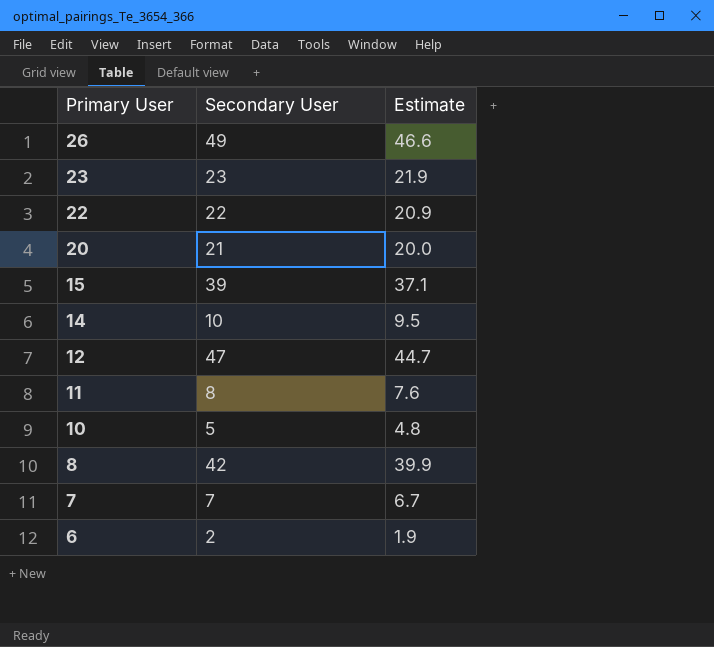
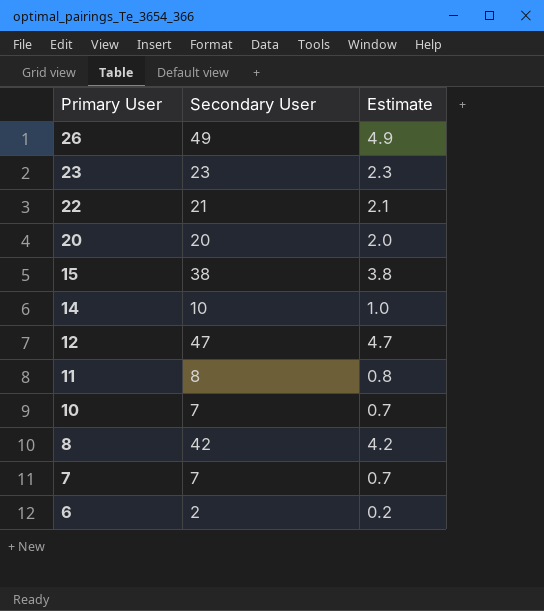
column Estimate | formula: [Secondary User] * 0.95 -> [Secondary User] * 0.1
22 | Secondary User: 22 -> 21
20 | Secondary User: 21 -> 20
15 | Secondary User: 39 -> 38
10 | Secondary User: 5 -> 7

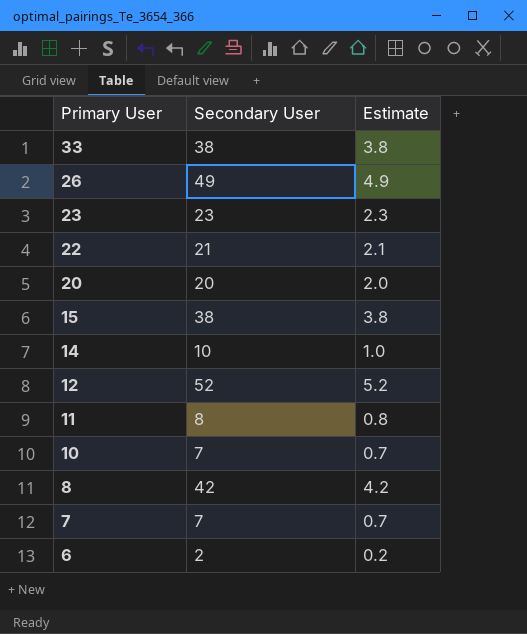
row 33: none -> 38 | 3.8
12 | Secondary User: 47 -> 52
12 | Estimate: 4.7 -> 5.2

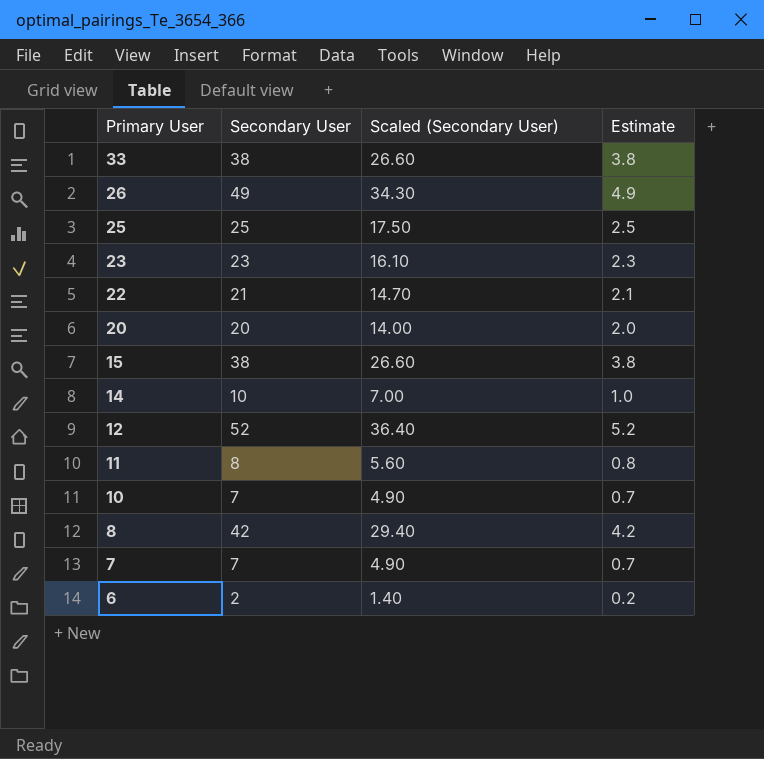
column Scaled (Secondary User) | formula: none -> [Secondary User] * 0.7
row 25: none -> 25 | 17.50 | 2.5

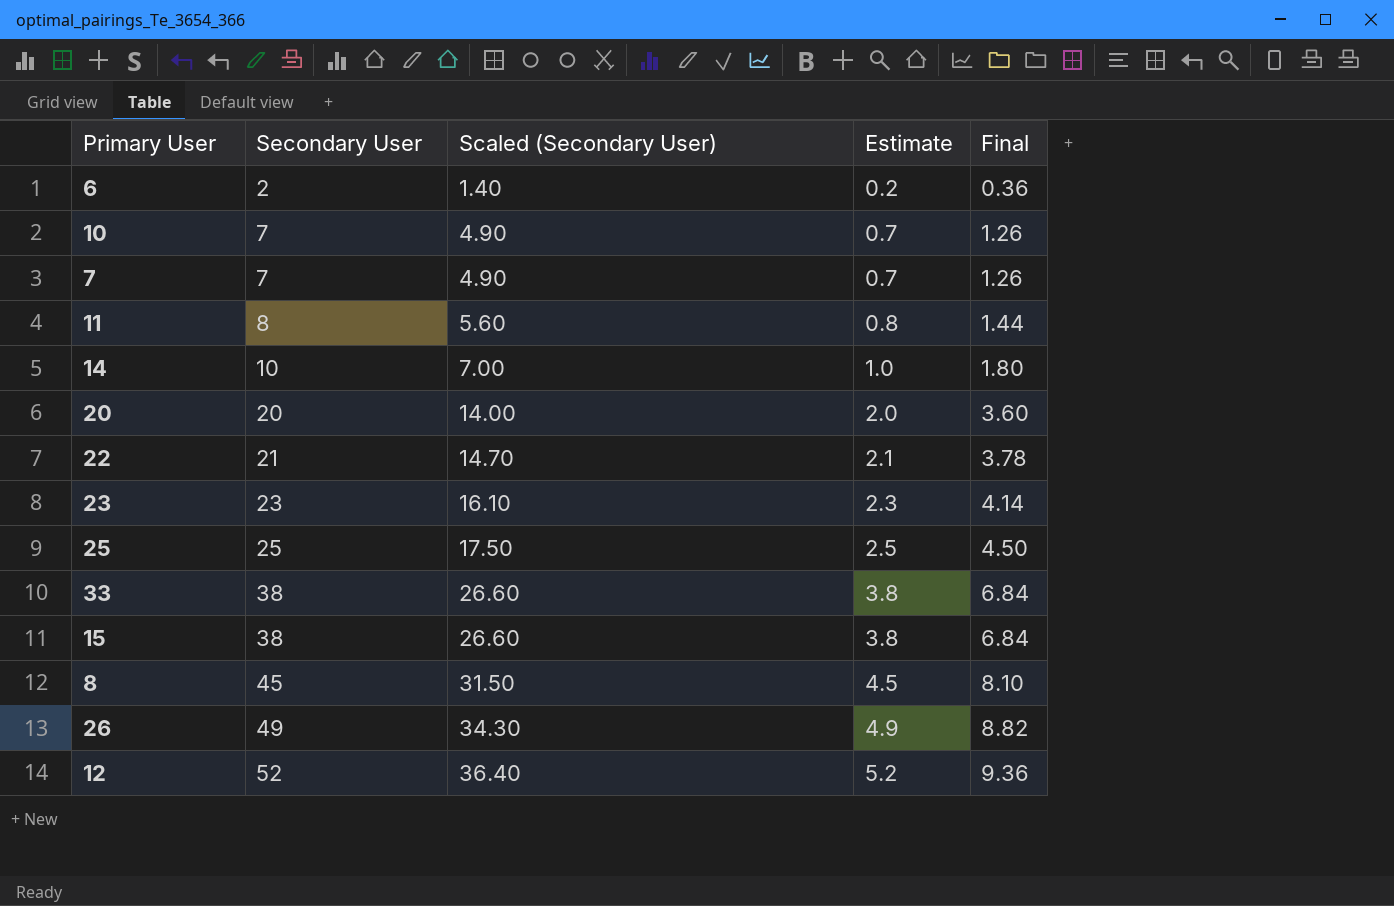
row order: Primary User descending -> Secondary User ascending
column Final | formula: none -> [Secondary User] * 0.18
8 | Secondary User: 42 -> 45
8 | Scaled (Secondary User): 29.40 -> 31.50
8 | Estimate: 4.2 -> 4.5

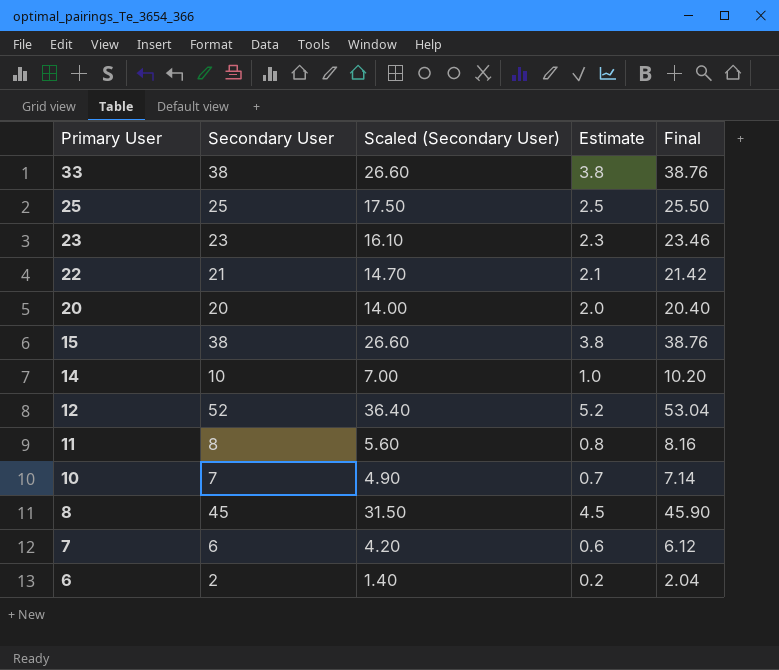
row order: Secondary User ascending -> Primary User descending
column Final | formula: [Secondary User] * 0.18 -> [Secondary User] * 1.02
row 26: 49 | 34.30 | 4.9 | 8.82 -> none
7 | Secondary User: 7 -> 6
7 | Scaled (Secondary User): 4.90 -> 4.20
7 | Estimate: 0.7 -> 0.6

